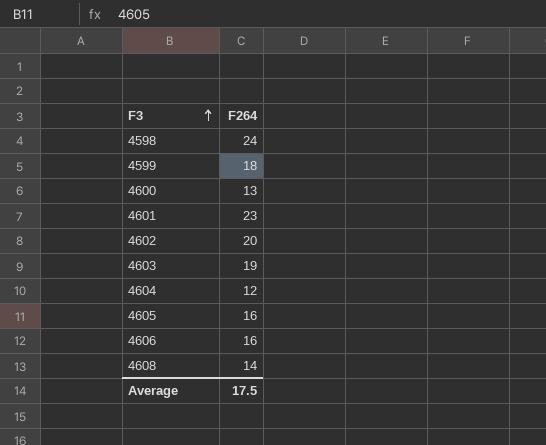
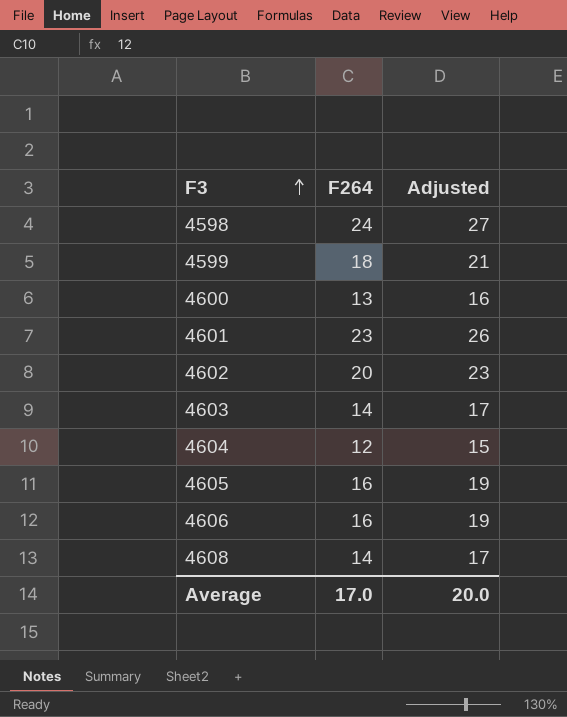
column Adjusted | formula: none -> [F264] + 3
4603 | F264: 19 -> 14
Average | F264: 17.5 -> 17.0

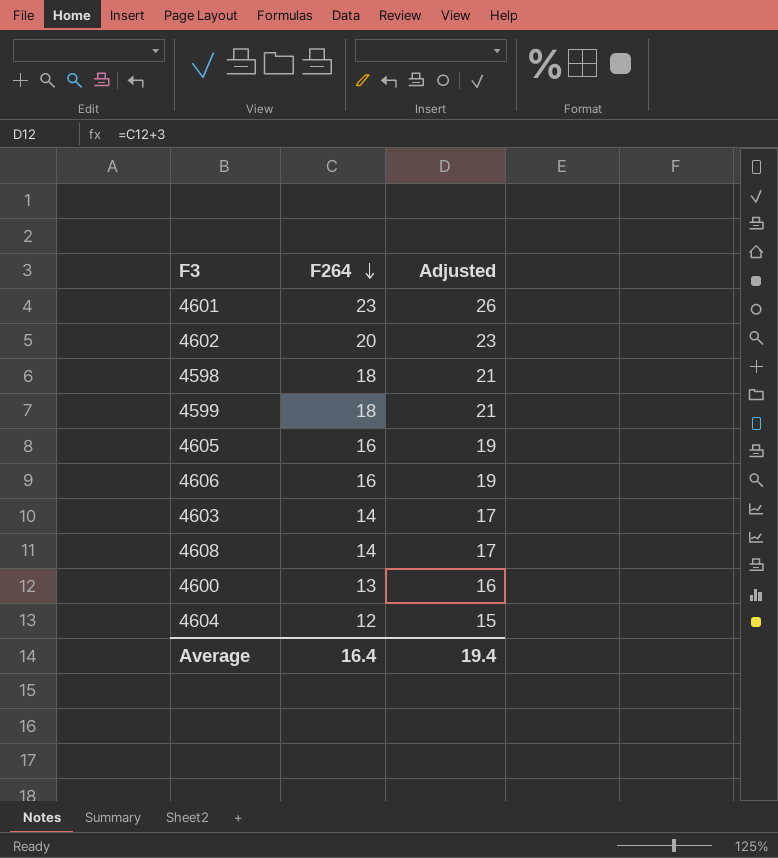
row order: F3 ascending -> F264 descending
4598 | F264: 24 -> 18
4598 | Adjusted: 27 -> 21
Average | F264: 17.0 -> 16.4
Average | Adjusted: 20.0 -> 19.4

